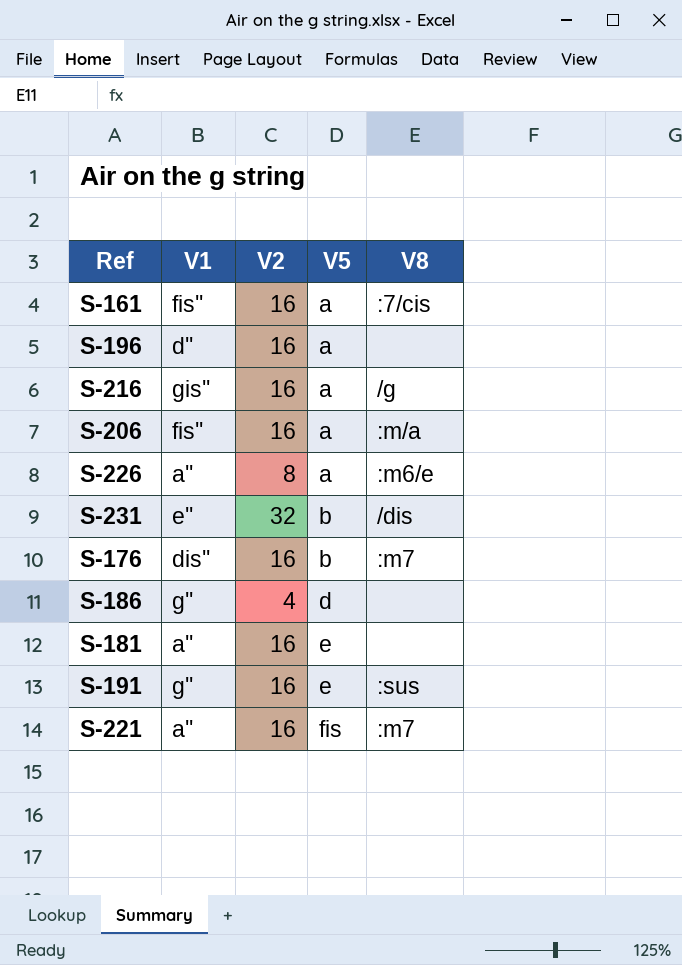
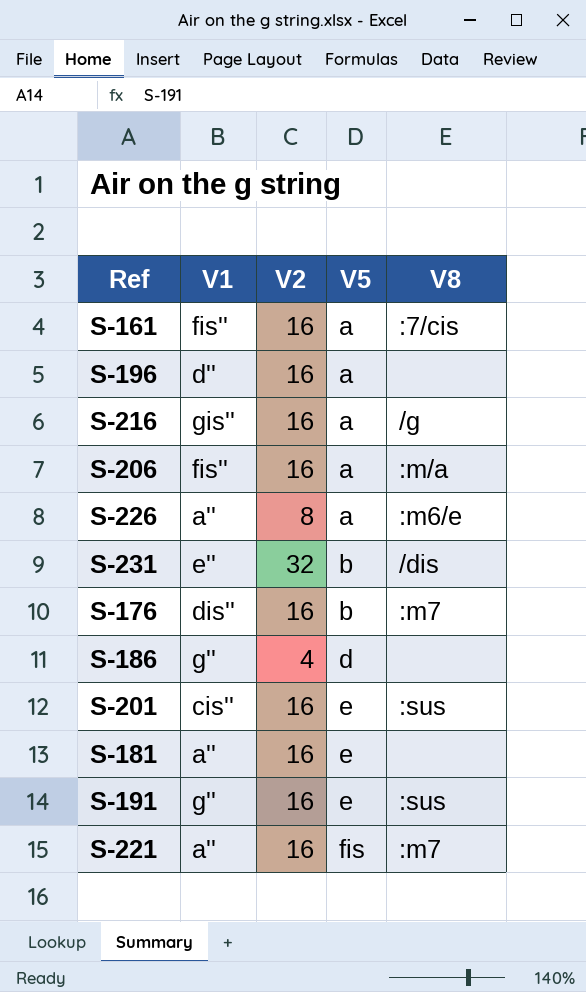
row S-201: none -> cis'' | 16 | e | :sus

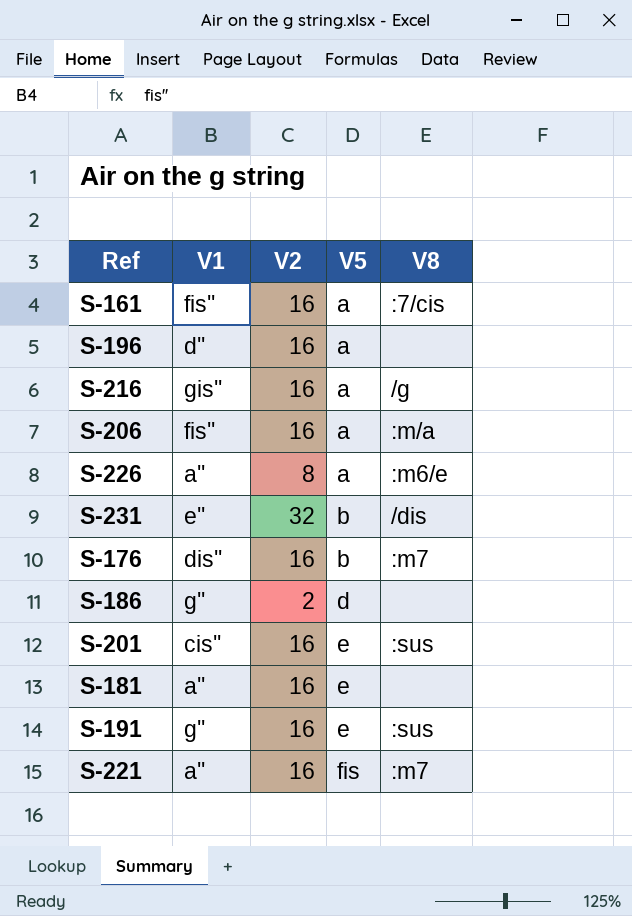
S-186 | V2: 4 -> 2

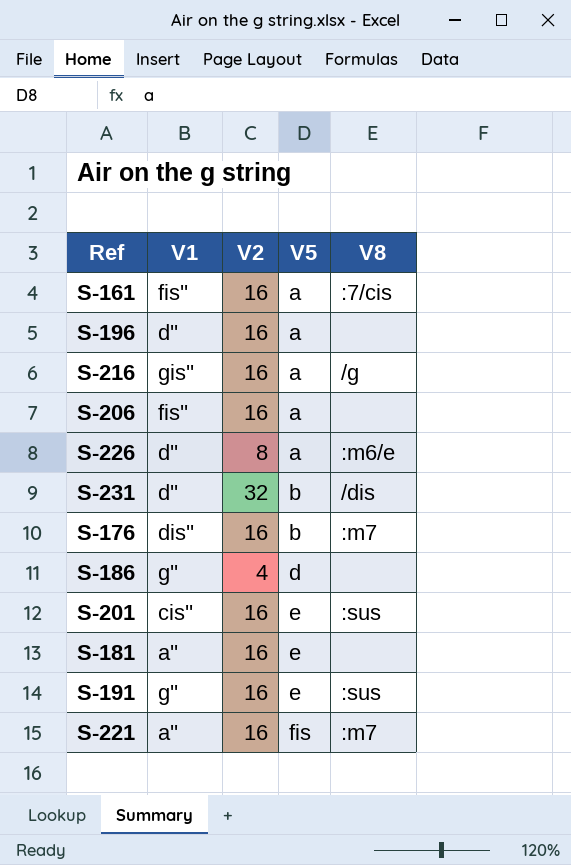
S-206 | V8: :m/a -> none
S-226 | V1: a'' -> d''
S-231 | V1: e'' -> d''
S-186 | V2: 2 -> 4

